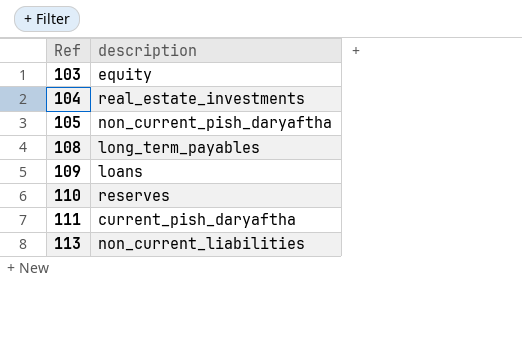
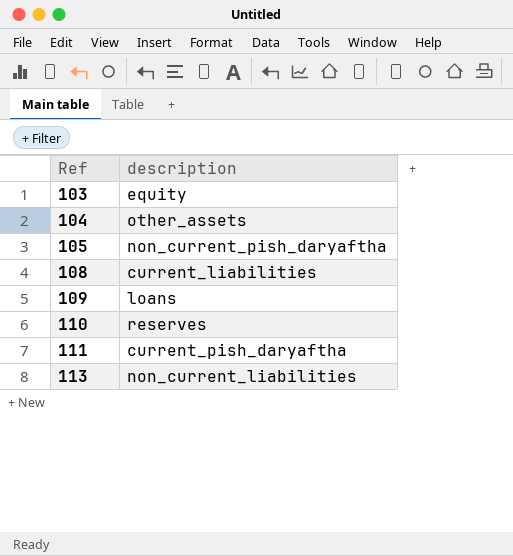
104 | description: real_estate_investments -> other_assets
108 | description: long_term_payables -> current_liabilities

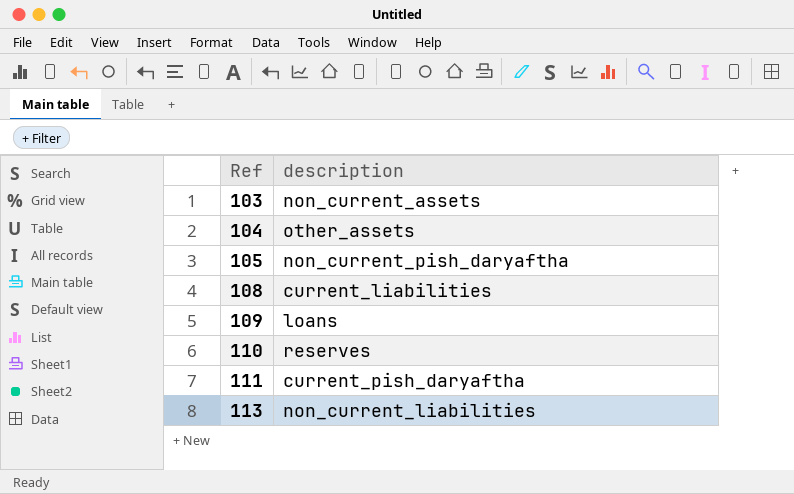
103 | description: equity -> non_current_assets

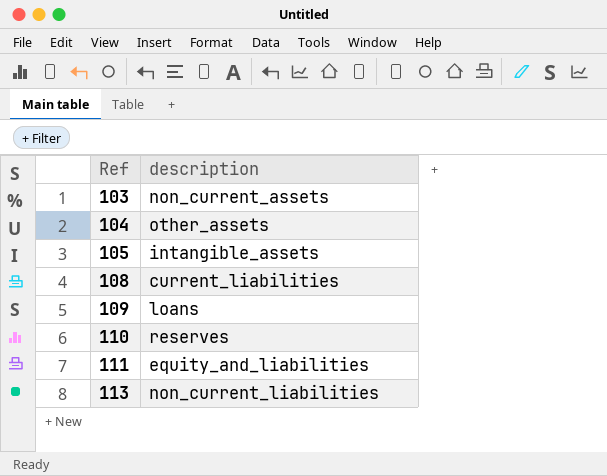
105 | description: non_current_pish_daryaftha -> intangible_assets
111 | description: current_pish_daryaftha -> equity_and_liabilities

